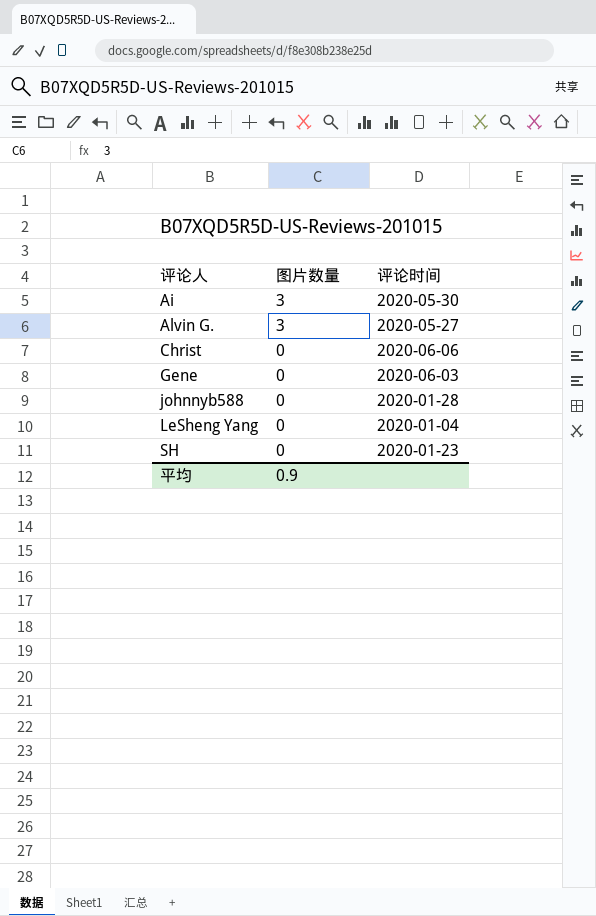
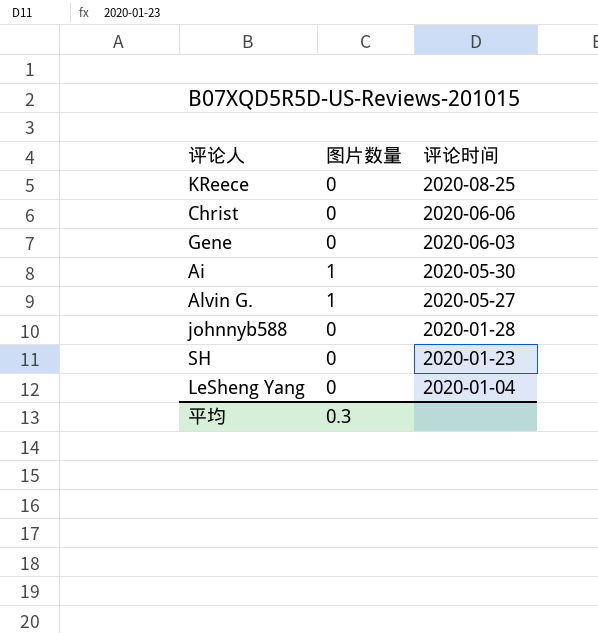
row order: 评论人 ascending -> 评论时间 descending
row KReece: none -> 0 | 2020-08-25
Ai | 图片数量: 3 -> 1
Alvin G. | 图片数量: 3 -> 1
平均 | 图片数量: 0.9 -> 0.3

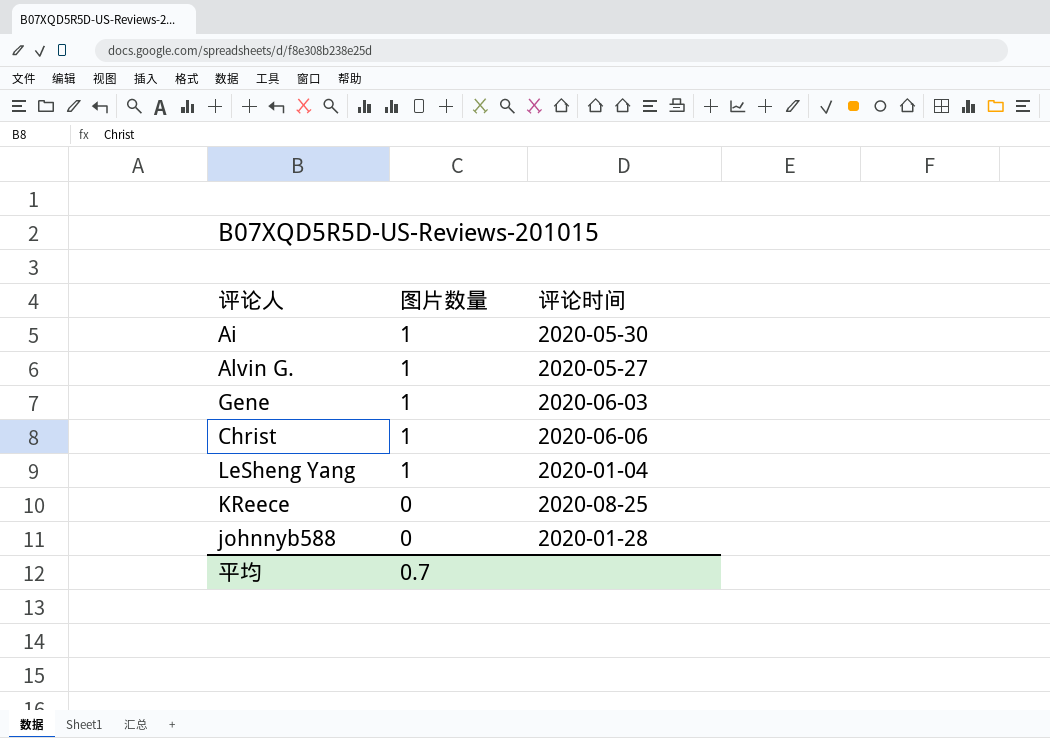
row order: 评论时间 descending -> 图片数量 descending
row SH: 0 | 2020-01-23 -> none
Gene | 图片数量: 0 -> 1
Christ | 图片数量: 0 -> 1
LeSheng Yang | 图片数量: 0 -> 1
平均 | 图片数量: 0.3 -> 0.7

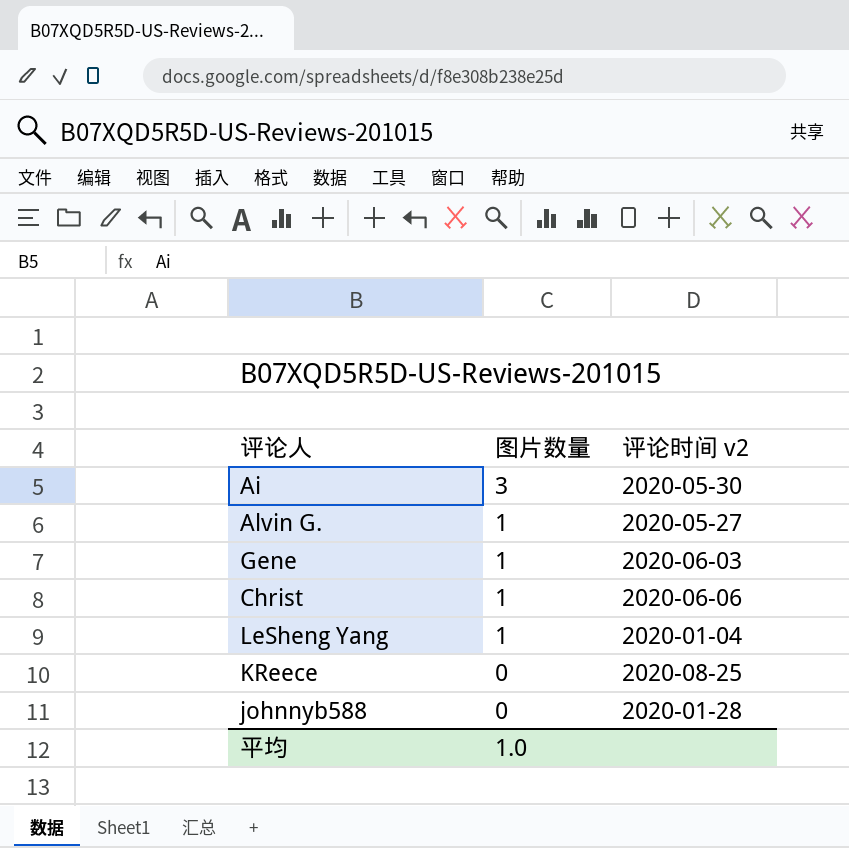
column name: 评论时间 -> 评论时间 v2
Ai | 图片数量: 1 -> 3
平均 | 图片数量: 0.7 -> 1.0

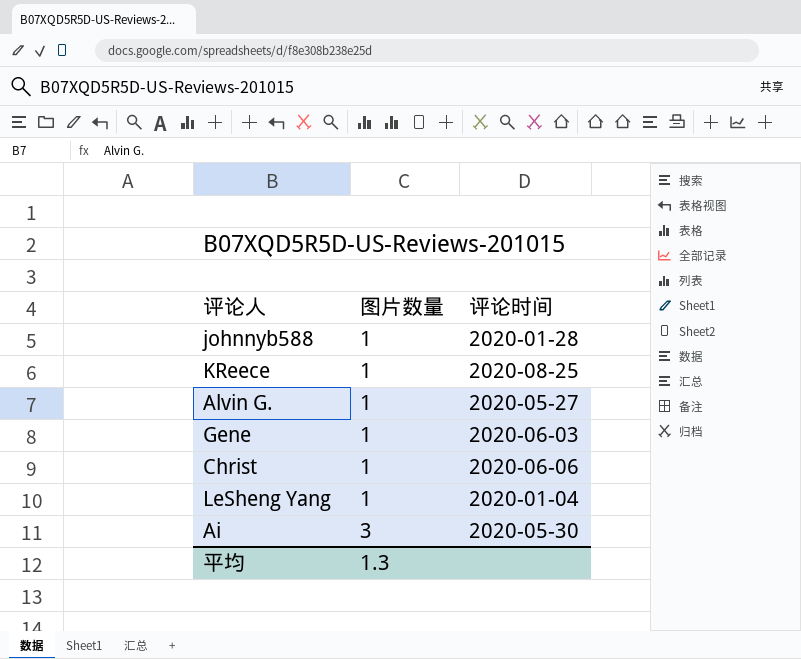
row order: 图片数量 descending -> 图片数量 ascending
column name: 评论时间 v2 -> 评论时间
johnnyb588 | 图片数量: 0 -> 1
KReece | 图片数量: 0 -> 1
平均 | 图片数量: 1.0 -> 1.3

